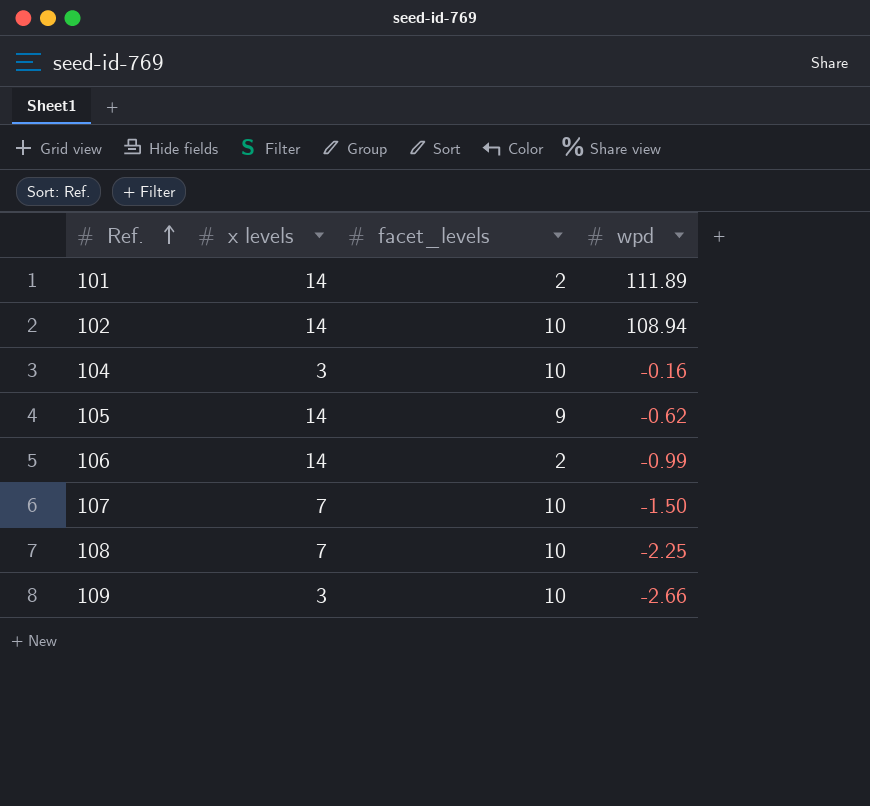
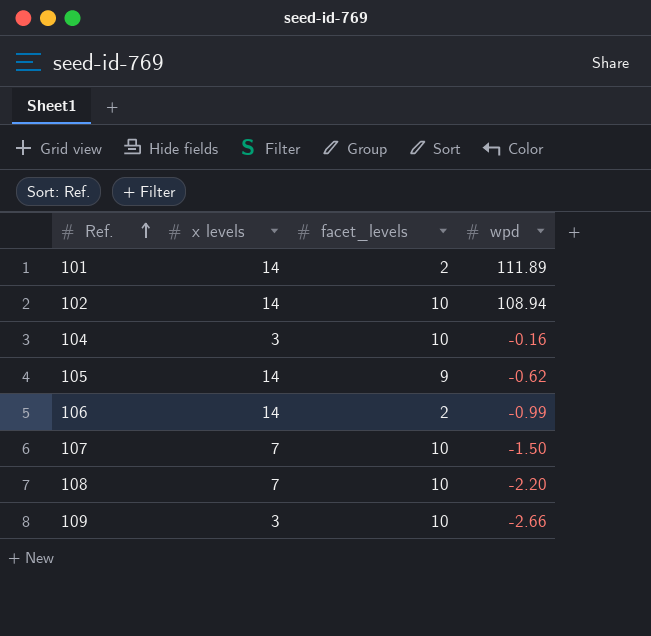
108 | wpd: -2.25 -> -2.20

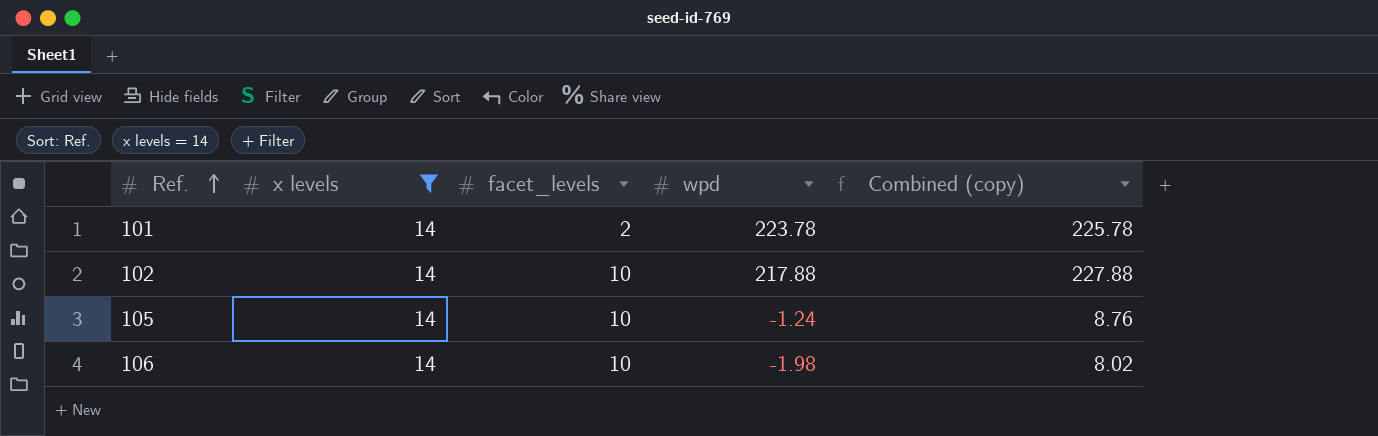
filter: none -> x levels = 14
column Combined (copy) | formula: none -> [facet_levels] + [wpd]
101 | wpd: 111.89 -> 223.78
102 | wpd: 108.94 -> 217.88
105 | facet_levels: 9 -> 10
105 | wpd: -0.62 -> -1.24
106 | facet_levels: 2 -> 10
106 | wpd: -0.99 -> -1.98

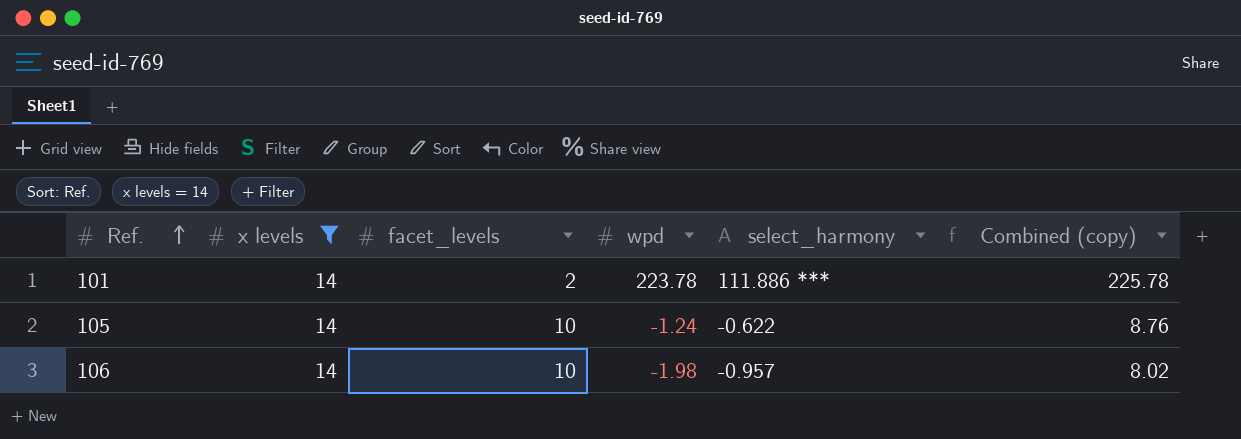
column select_harmony | position: none -> 5
row 102: 14 | 10 | 217.88 | 227.88 -> none

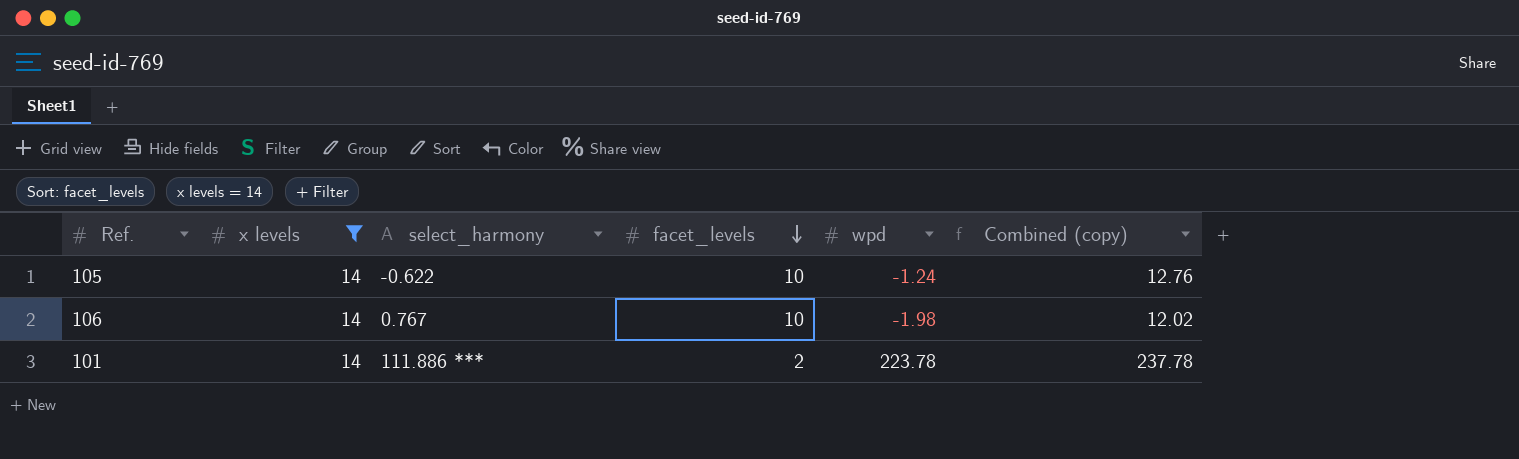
row order: Ref. ascending -> facet_levels descending
column select_harmony | position: 5 -> 3
column Combined (copy) | formula: [facet_levels] + [wpd] -> [x levels] + [wpd]
106 | select_harmony: -0.957 -> 0.767

